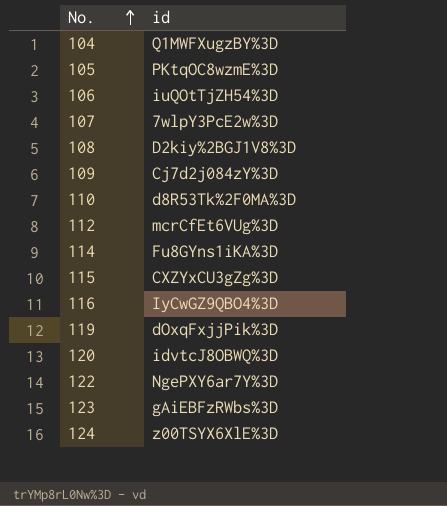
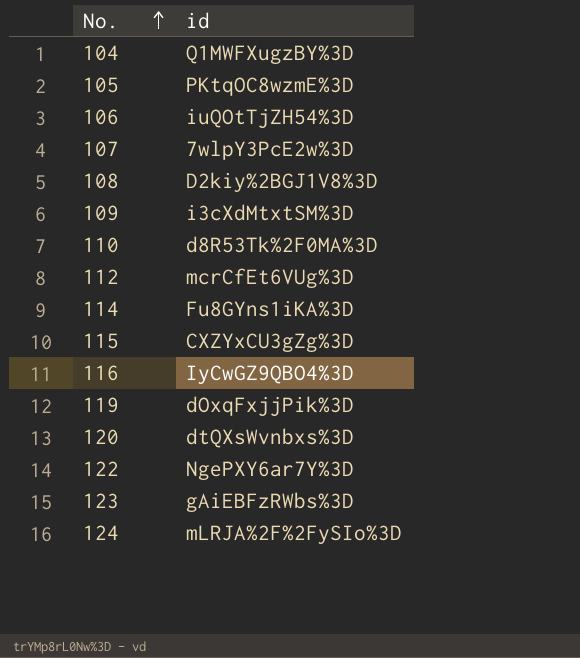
109 | id: Cj7d2j084zY%3D -> i3cXdMtxtSM%3D
120 | id: idvtcJ8OBWQ%3D -> dtQXsWvnbxs%3D
124 | id: z00TSYX6XlE%3D -> mLRJA%2F%2FySIo%3D

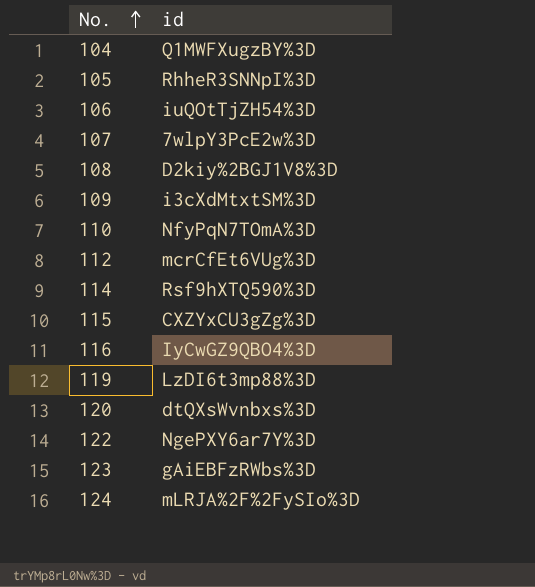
105 | id: PKtqOC8wzmE%3D -> RhheR3SNNpI%3D
110 | id: d8R53Tk%2F0MA%3D -> NfyPqN7TOmA%3D
114 | id: Fu8GYns1iKA%3D -> Rsf9hXTQ590%3D
119 | id: dOxqFxjjPik%3D -> LzDI6t3mp88%3D

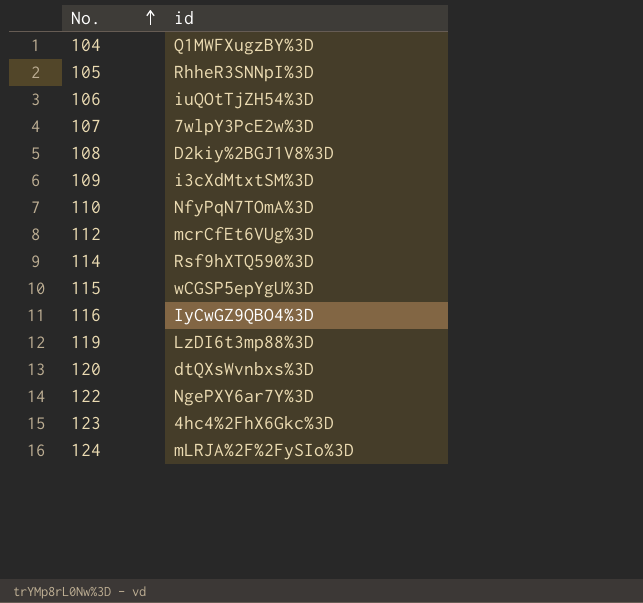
115 | id: CXZYxCU3gZg%3D -> wCGSP5epYgU%3D
123 | id: gAiEBFzRWbs%3D -> 4hc4%2FhX6Gkc%3D

